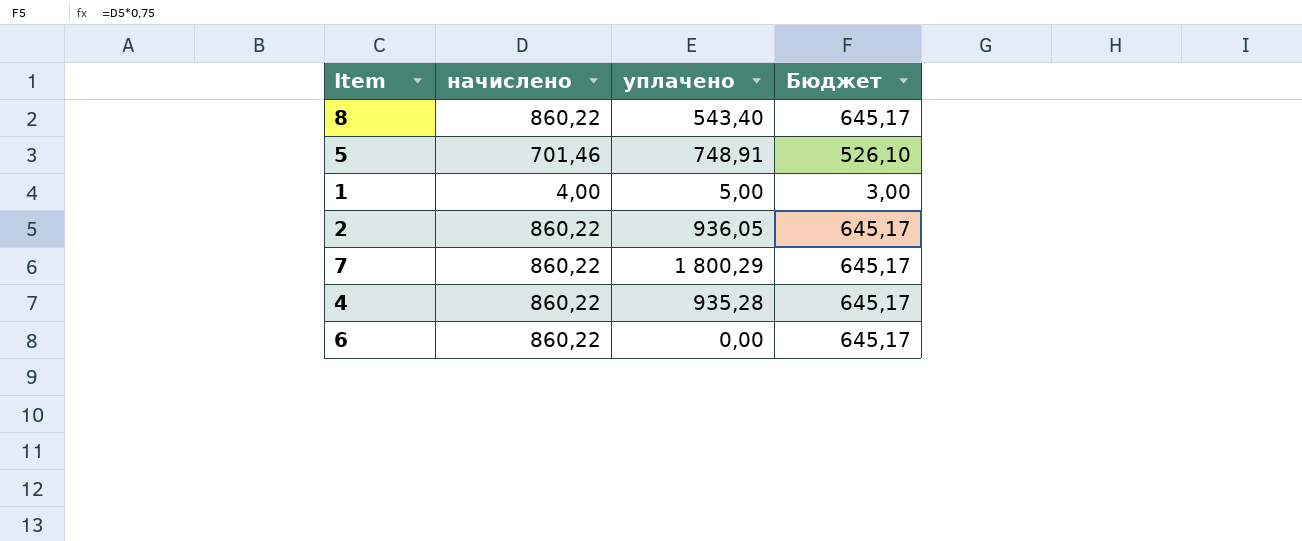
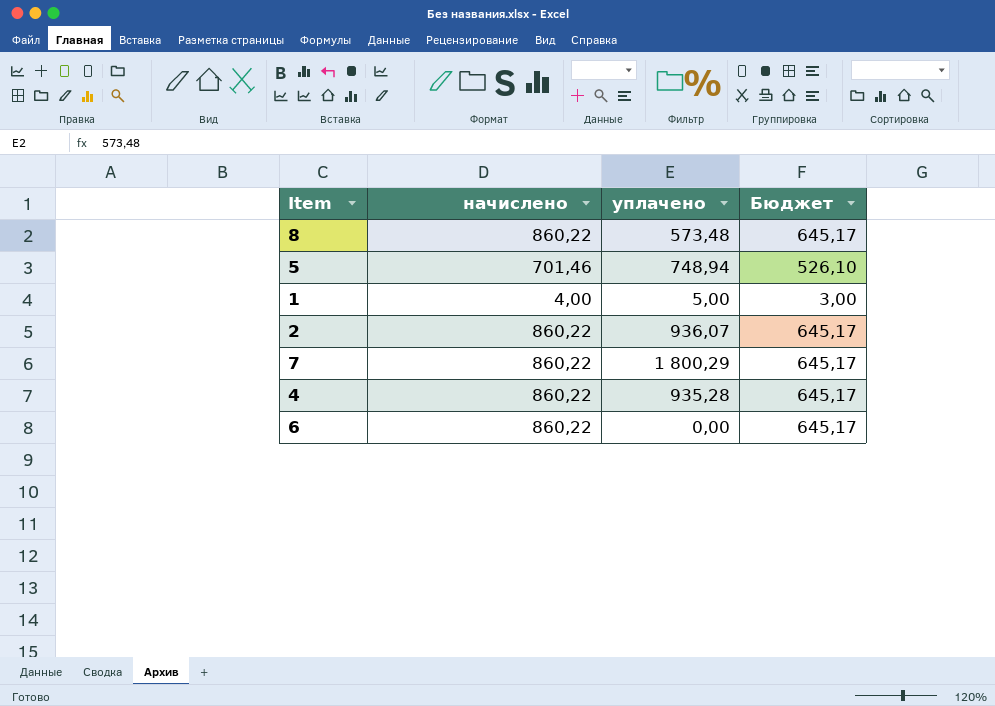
8 | уплачено: 543,40 -> 573,48
5 | уплачено: 748,91 -> 748,94
2 | уплачено: 936,05 -> 936,07

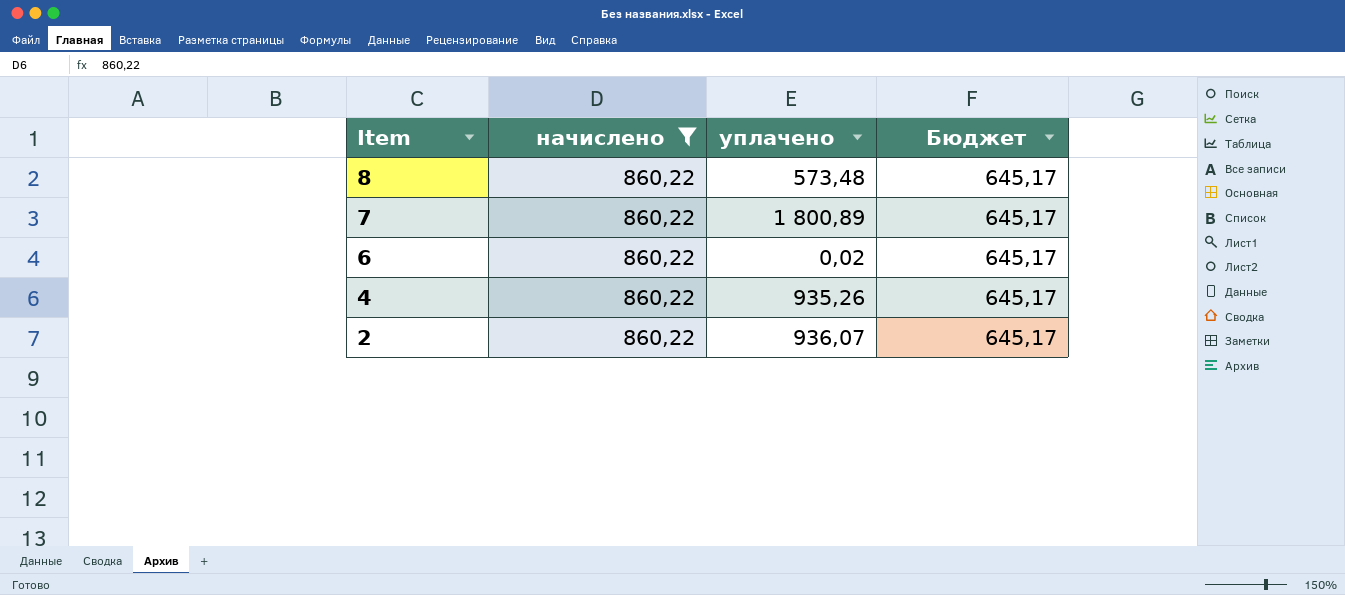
filter: none -> начислено = 860,22
row order: none -> Item descending
7 | уплачено: 1 800,29 -> 1 800,89
6 | уплачено: 0,00 -> 0,02
4 | уплачено: 935,28 -> 935,26

